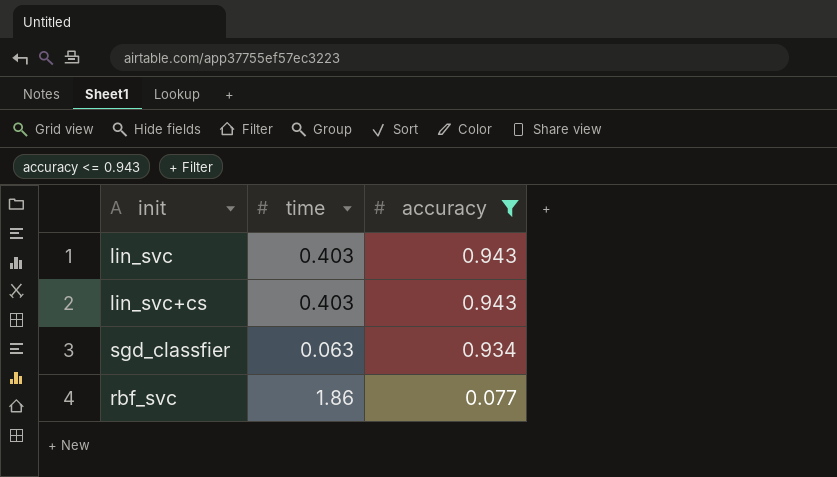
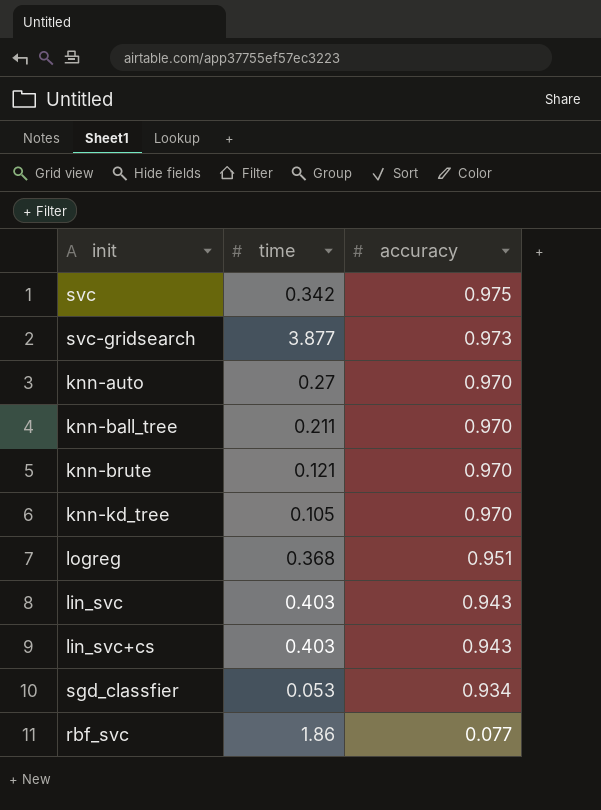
filter: accuracy <= 0.943 -> none
sgd_classfier | time: 0.063 -> 0.053

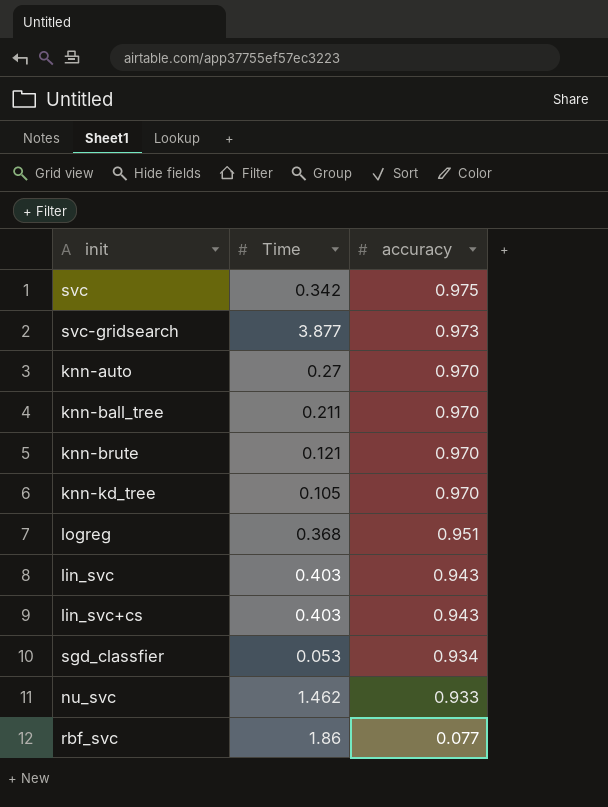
column name: time -> Time
row nu_svc: none -> 1.462 | 0.933

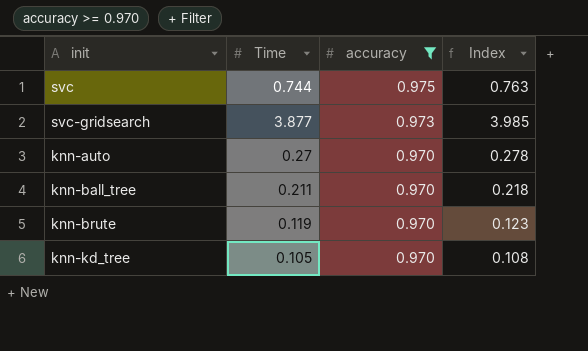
filter: none -> accuracy >= 0.970
column Index | formula: none -> [Time] / [accuracy]
svc | Time: 0.342 -> 0.744
knn-brute | Time: 0.121 -> 0.119

